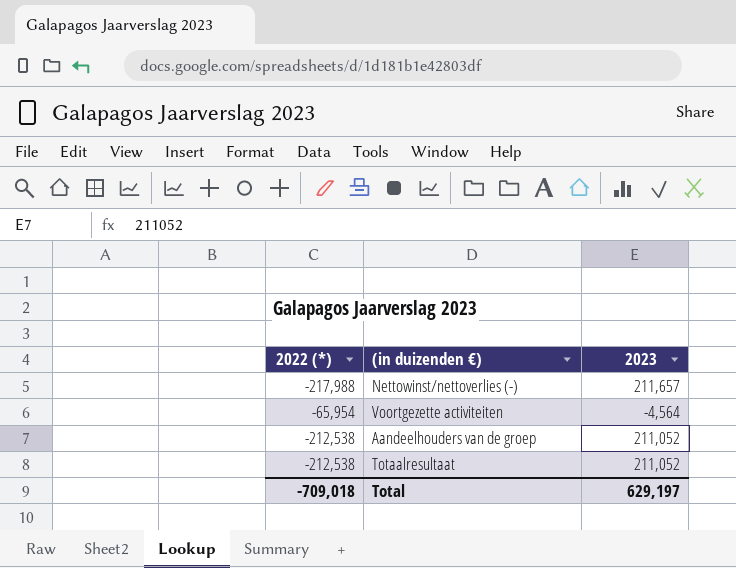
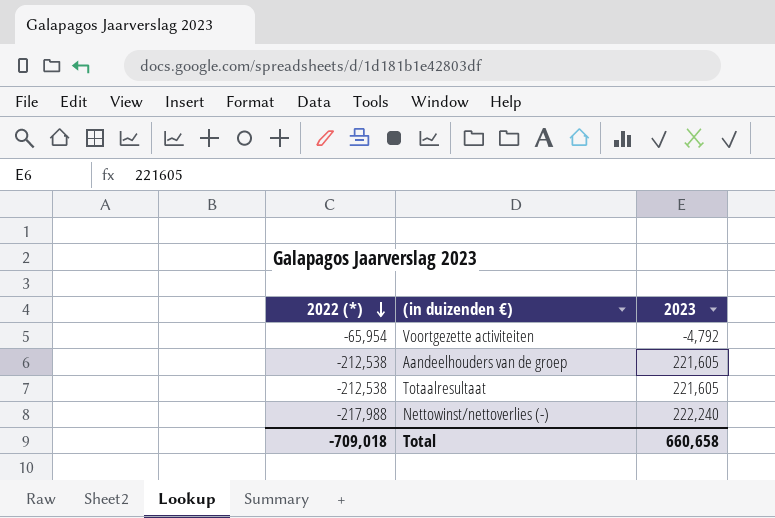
row order: none -> 2022 (*) descending
Voortgezette activiteiten | 2023: -4,564 -> -4,792
Aandeelhouders van de groep | 2023: 211,052 -> 221,605
Totaalresultaat | 2023: 211,052 -> 221,605
Nettowinst/nettoverlies (-) | 2023: 211,657 -> 222,240
Total | 2023: 629,197 -> 660,658

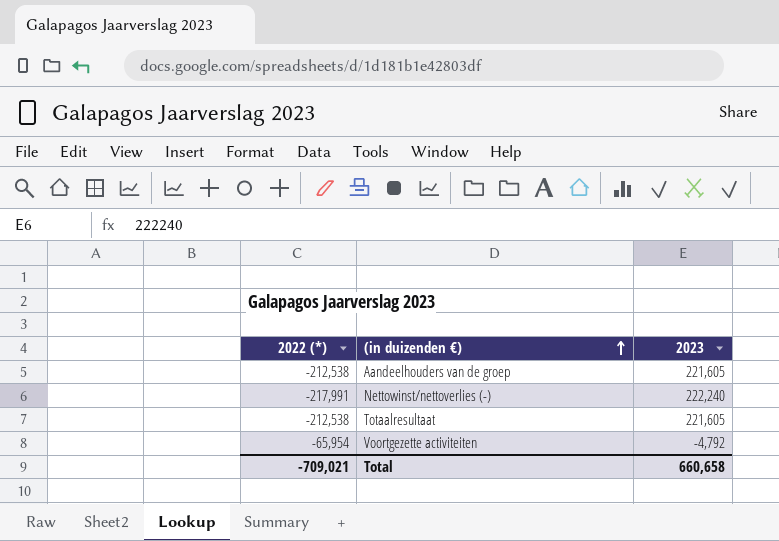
row order: 2022 (*) descending -> (in duizenden €) ascending
Nettowinst/nettoverlies (-) | 2022 (*): -217,988 -> -217,991
Total | 2022 (*): -709,018 -> -709,021

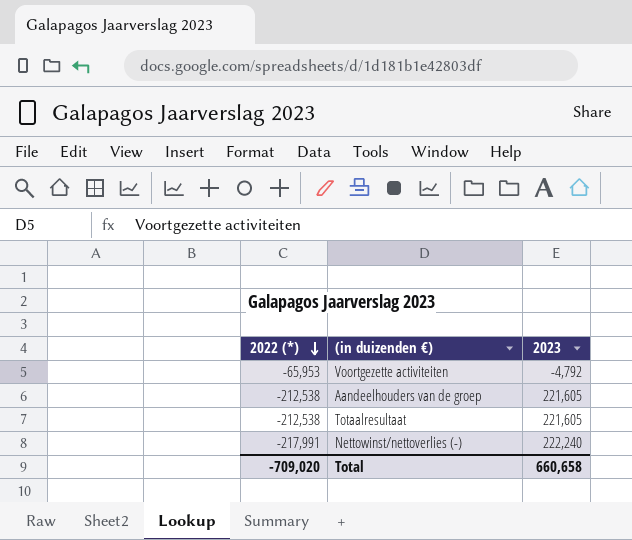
row order: (in duizenden €) ascending -> 2022 (*) descending
Voortgezette activiteiten | 2022 (*): -65,954 -> -65,953
Total | 2022 (*): -709,021 -> -709,020

